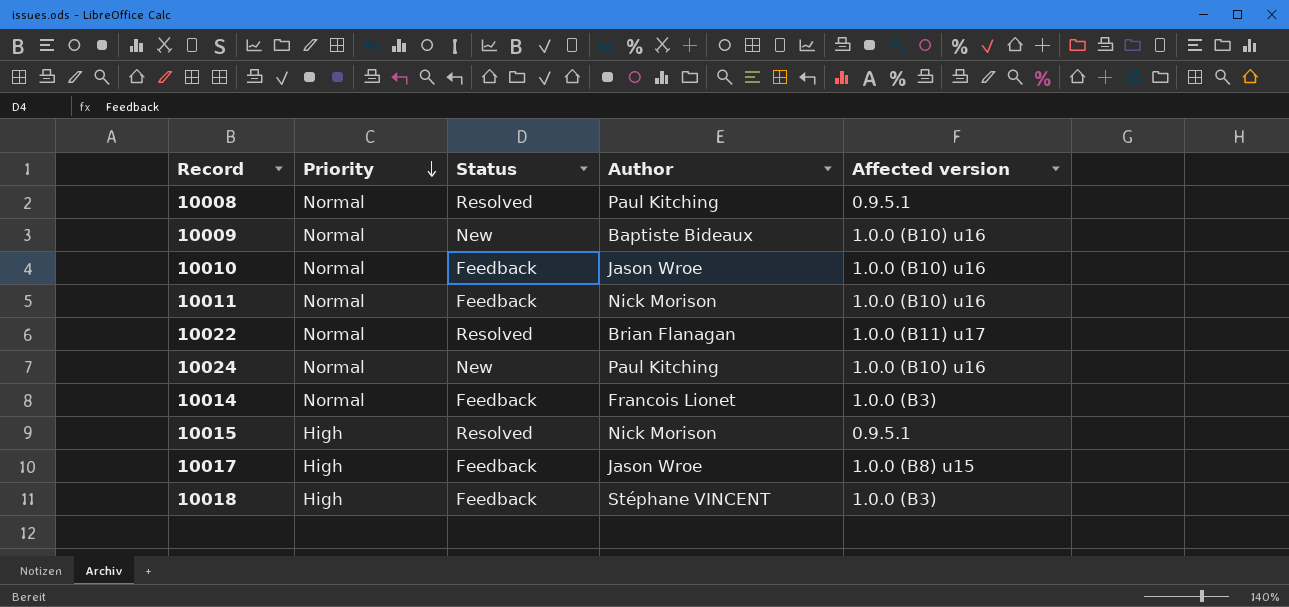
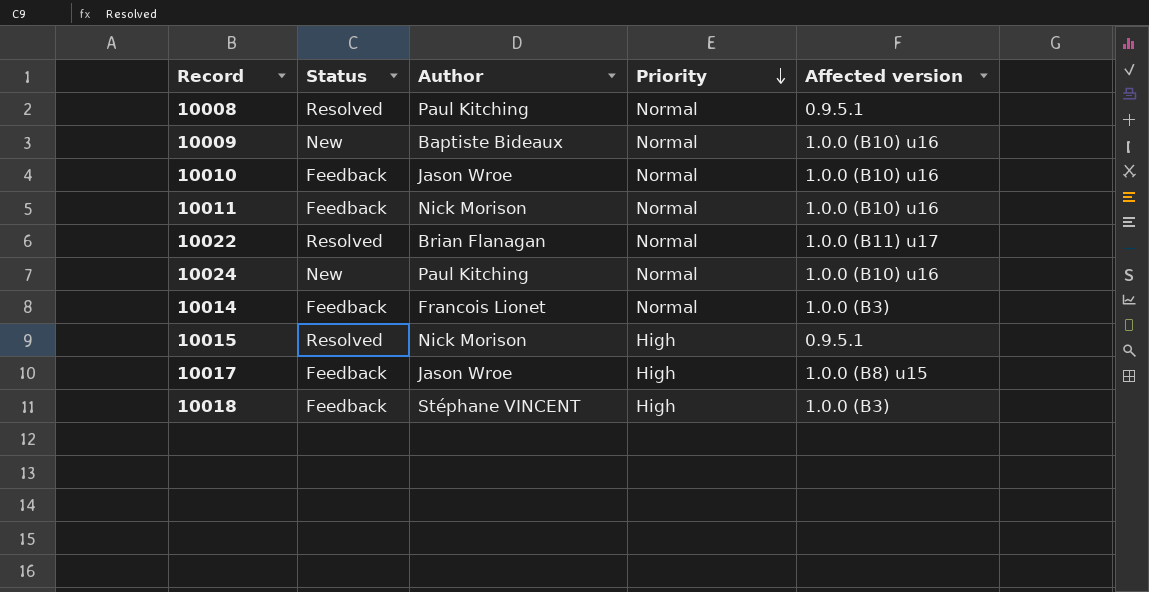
column Priority | position: 2 -> 4

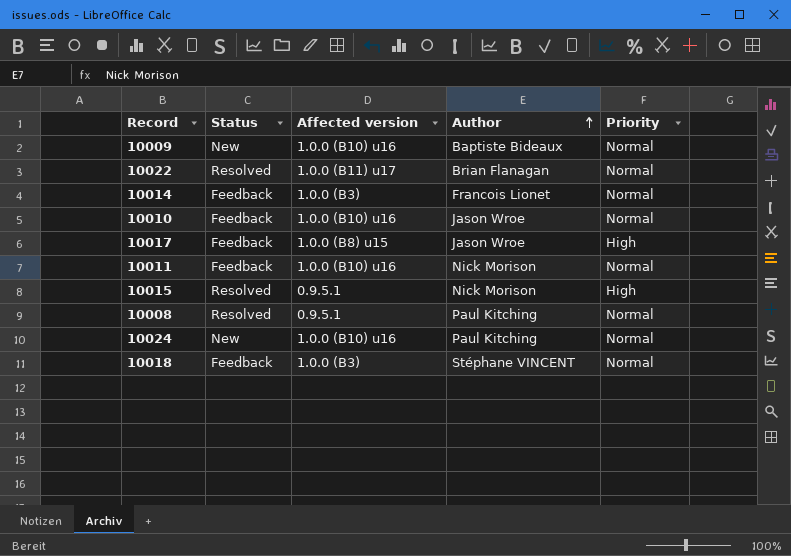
row order: Priority descending -> Author ascending
column Affected version | position: 5 -> 3
10018 | Priority: High -> Normal

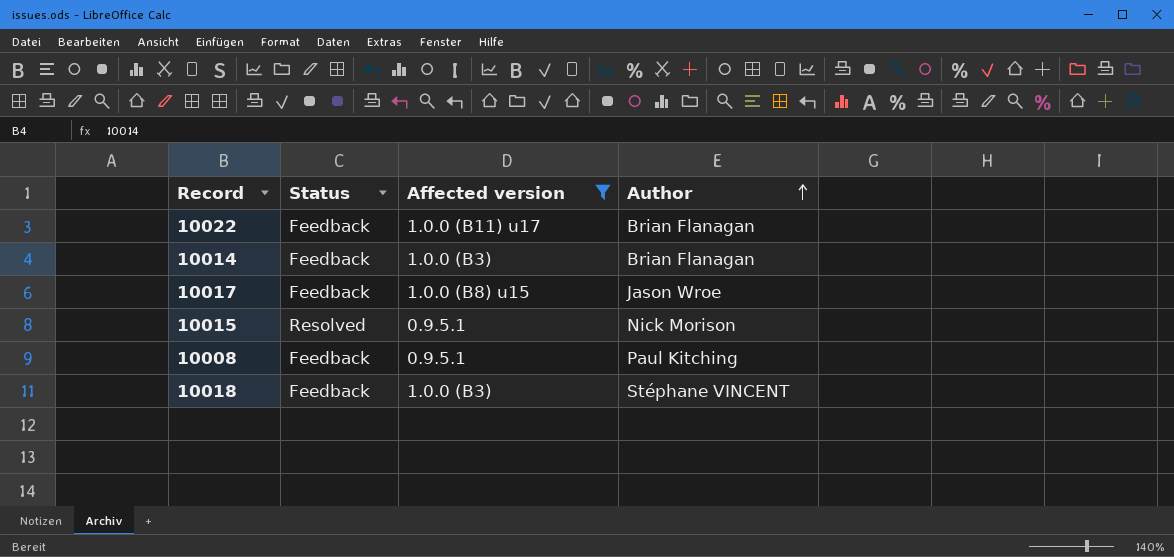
filter: none -> Affected version != 1.0.0 (B10) u16
column Priority | position: 5 -> none
10022 | Status: Resolved -> Feedback
10014 | Author: Francois Lionet -> Brian Flanagan
10008 | Status: Resolved -> Feedback

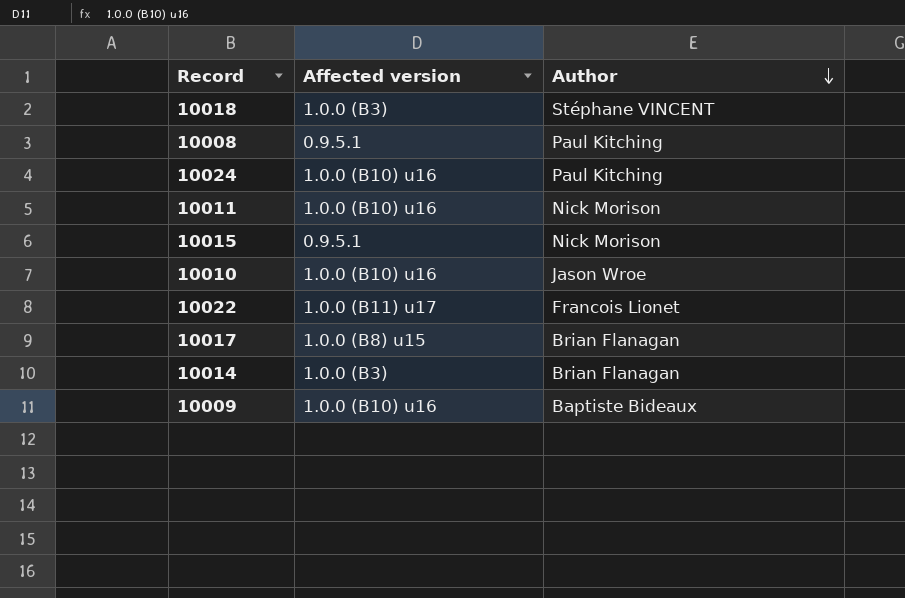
filter: Affected version != 1.0.0 (B10) u16 -> none
row order: Author ascending -> Author descending
column Status | position: 2 -> none
10022 | Author: Brian Flanagan -> Francois Lionet
10017 | Author: Jason Wroe -> Brian Flanagan

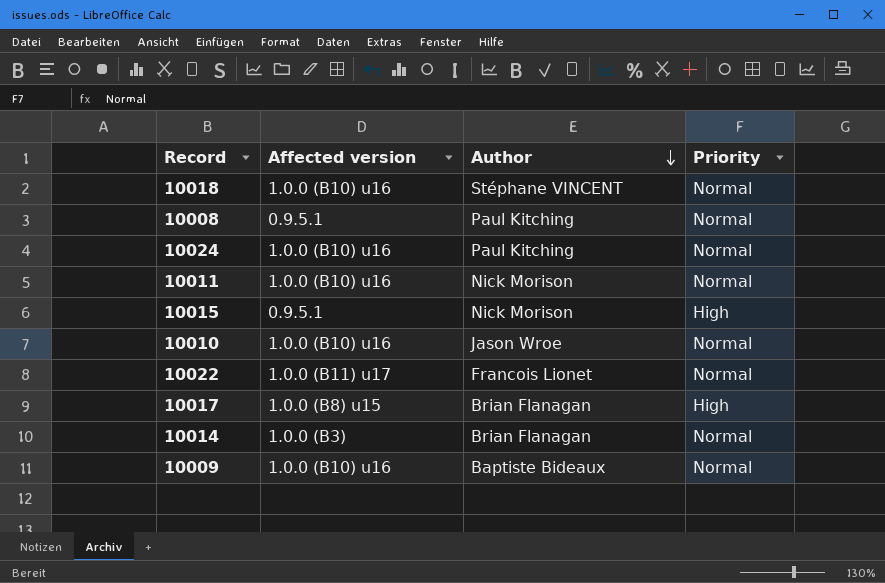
column Priority | position: none -> 4
10018 | Affected version: 1.0.0 (B3) -> 1.0.0 (B10) u16

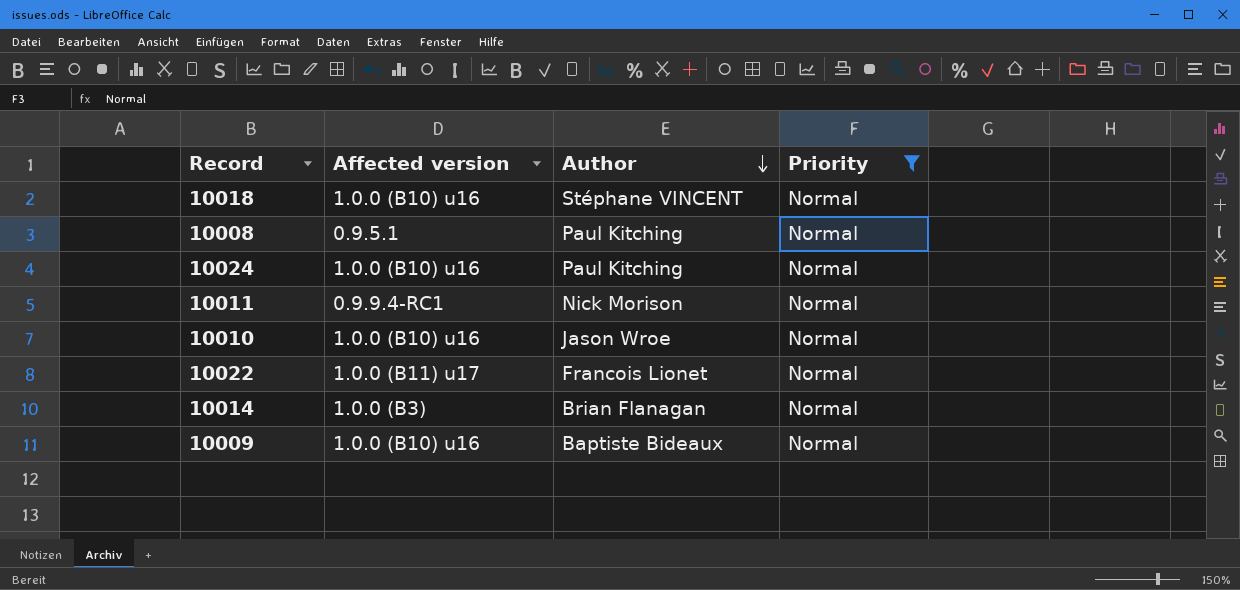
filter: none -> Priority = Normal
10011 | Affected version: 1.0.0 (B10) u16 -> 0.9.9.4-RC1

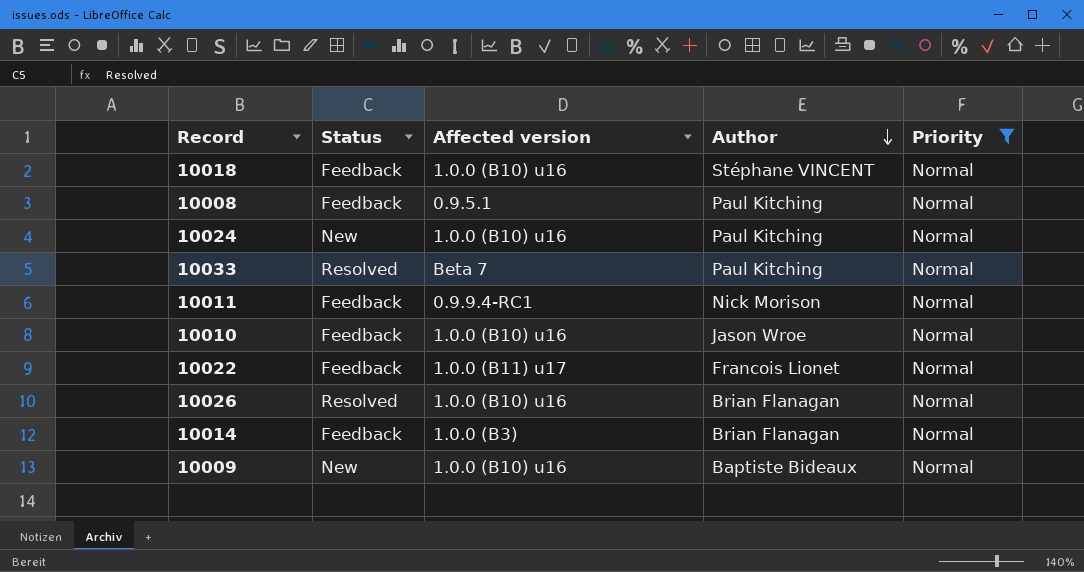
column Status | position: none -> 2
row 10033: none -> Resolved | Beta 7 | Paul Kitching | Normal
row 10026: none -> Resolved | 1.0.0 (B10) u16 | Brian Flanagan | Normal

